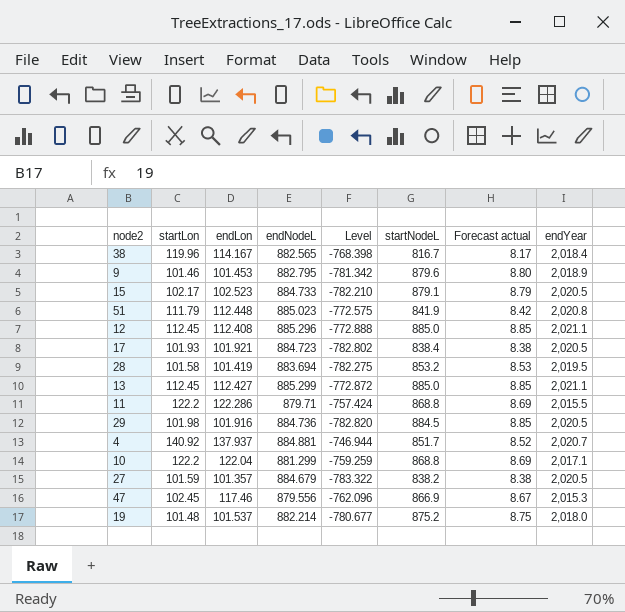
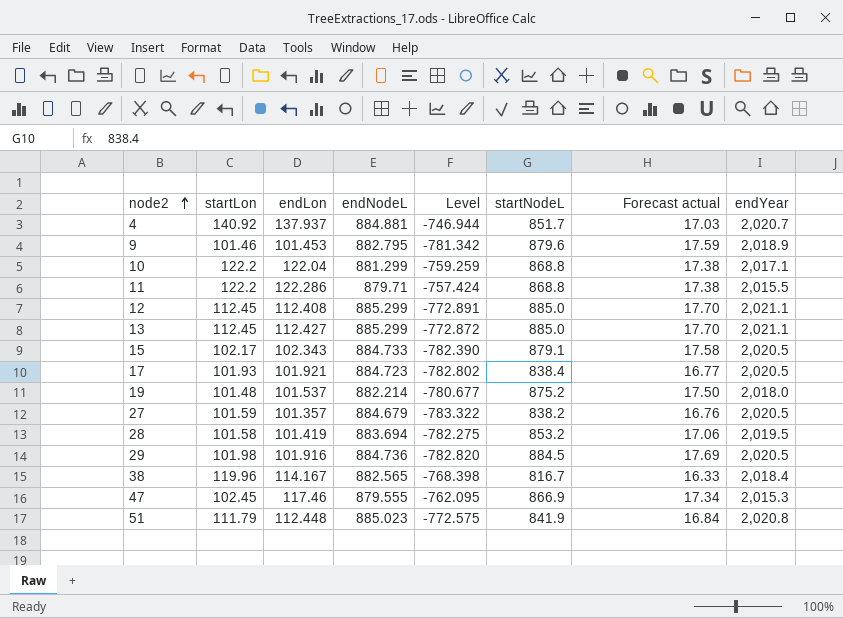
row order: none -> node2 ascending
column Forecast actual | formula: [startNodeL] * 0.01 -> [startNodeL] * 0.02
12 | endNodeL: 885.296 -> 885.299
12 | Level: -772.888 -> -772.891
15 | endLon: 102.523 -> 102.343
15 | Level: -782.210 -> -782.390
47 | endNodeL: 879.556 -> 879.555
47 | Level: -762.096 -> -762.095

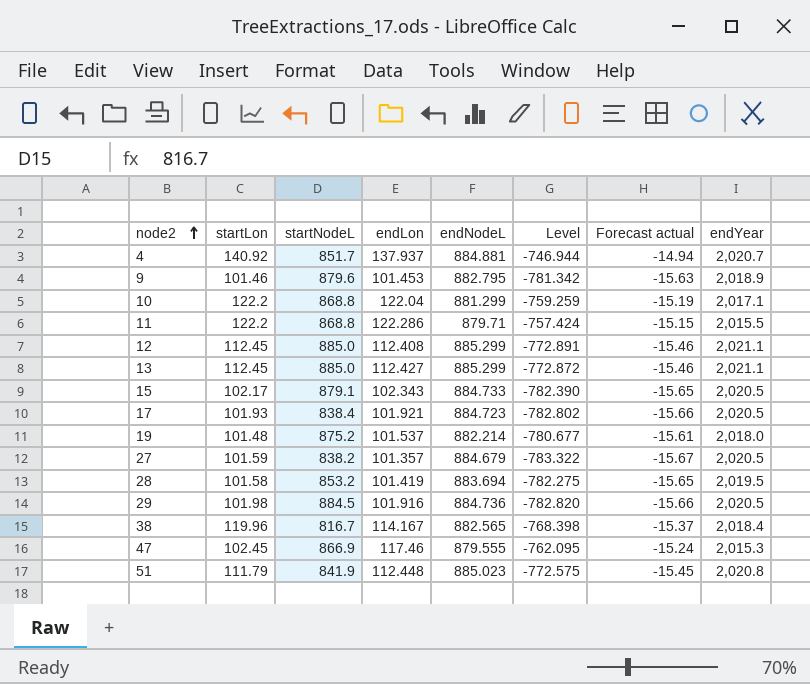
column startNodeL | position: 6 -> 3
column Forecast actual | formula: [startNodeL] * 0.02 -> [Level] * 0.02

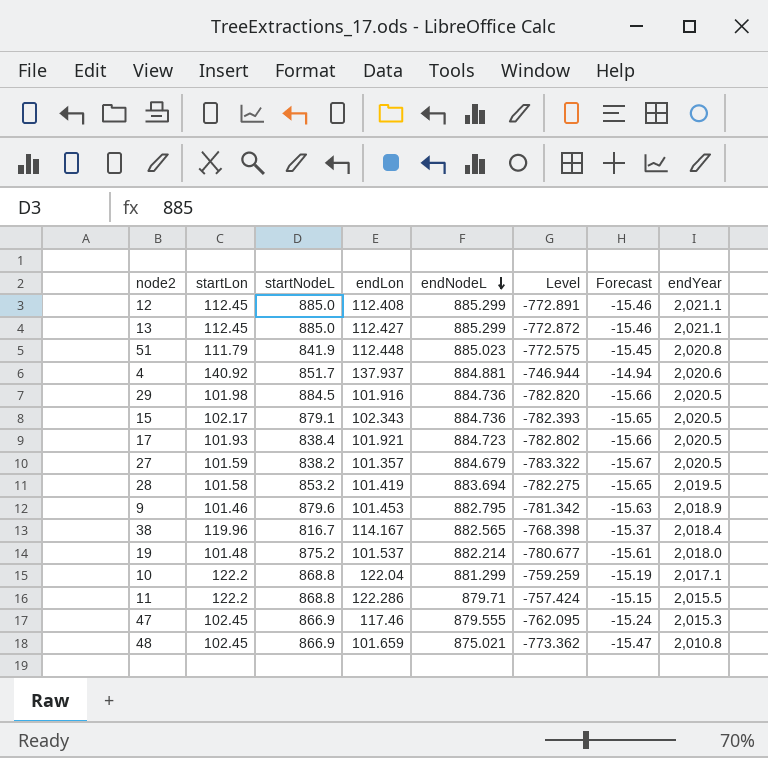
row order: node2 ascending -> endNodeL descending
column name: Forecast actual -> Forecast
4 | endYear: 2,020.7 -> 2,020.6
15 | endNodeL: 884.733 -> 884.736
15 | Level: -782.390 -> -782.393
row 48: none -> 102.45 | 866.9 | 101.659 | 875.021 | -773.362 | -15.47 | 2,010.8

